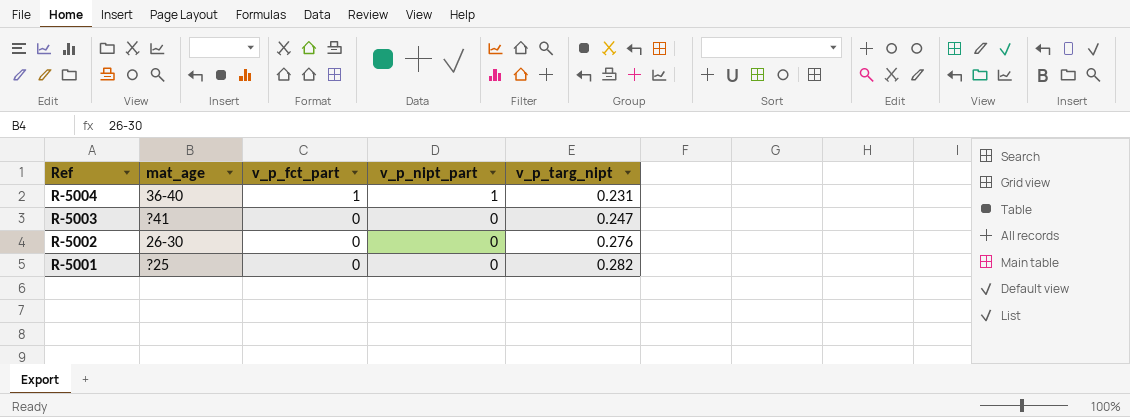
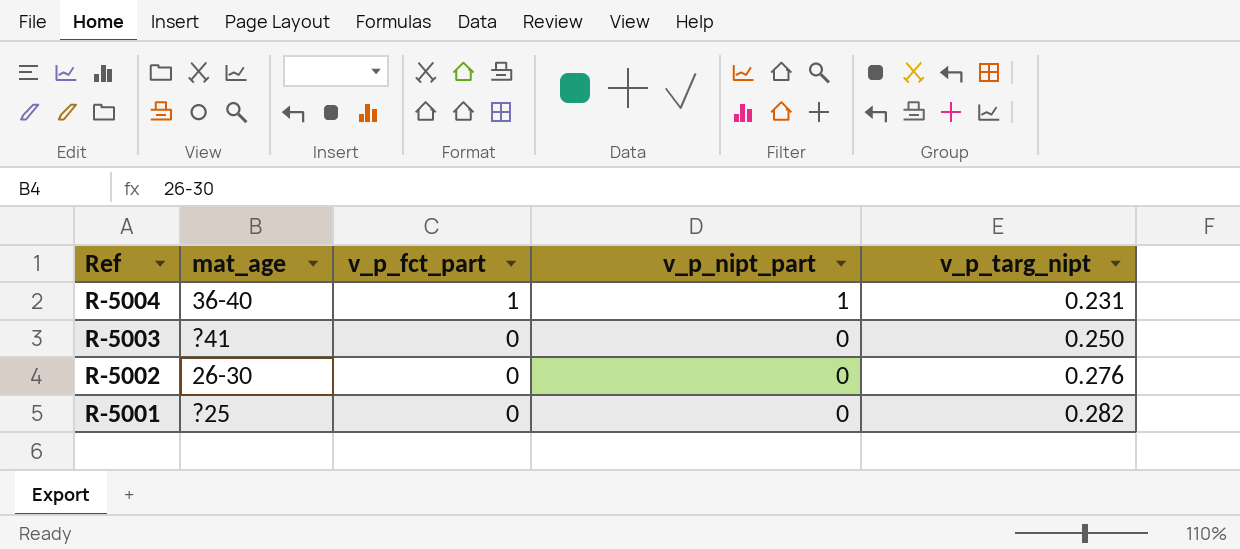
R-5003 | v_p_targ_nipt: 0.247 -> 0.250

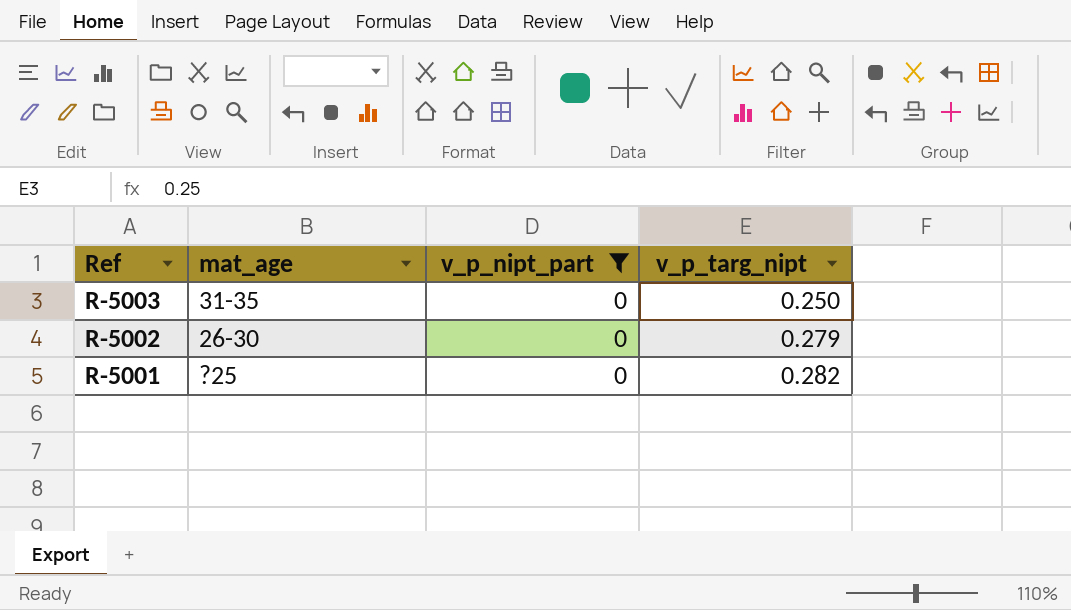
filter: none -> v_p_nipt_part = 0
column v_p_fct_part | position: 3 -> none
R-5003 | mat_age: ?41 -> 31-35
R-5002 | v_p_targ_nipt: 0.276 -> 0.279

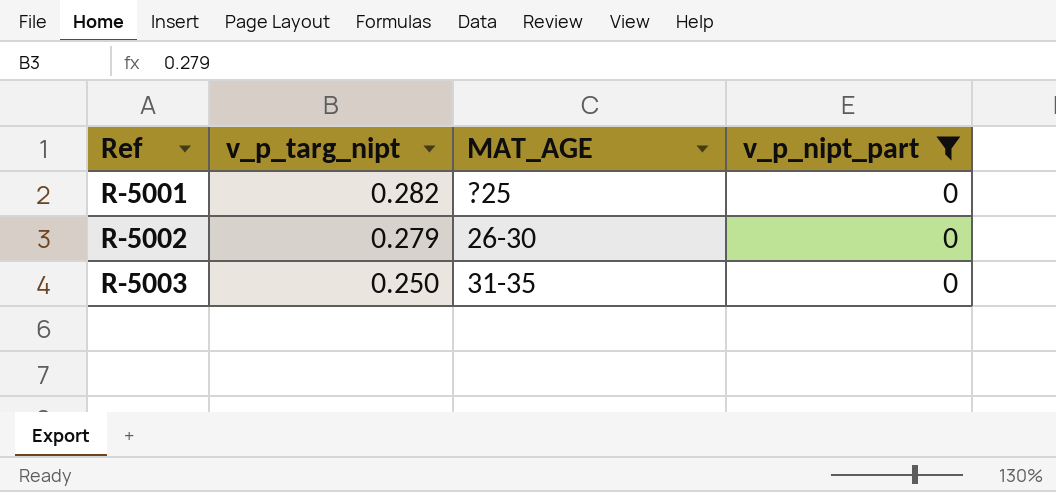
row order: Ref descending -> Ref ascending
column v_p_targ_nipt | position: 4 -> 2
column name: mat_age -> MAT_AGE

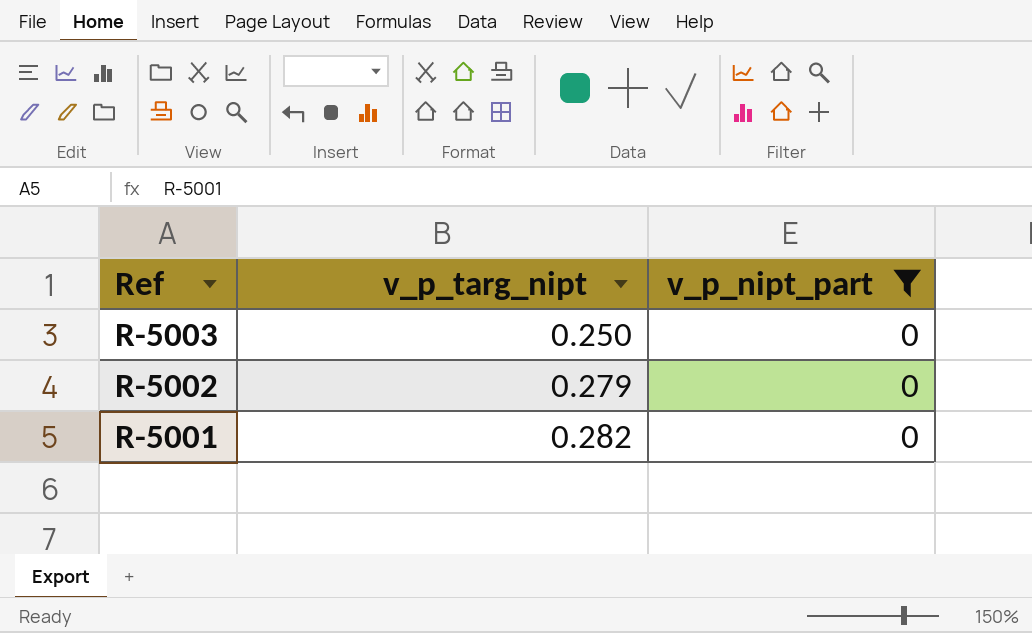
row order: Ref ascending -> Ref descending
column MAT_AGE | position: 3 -> none

